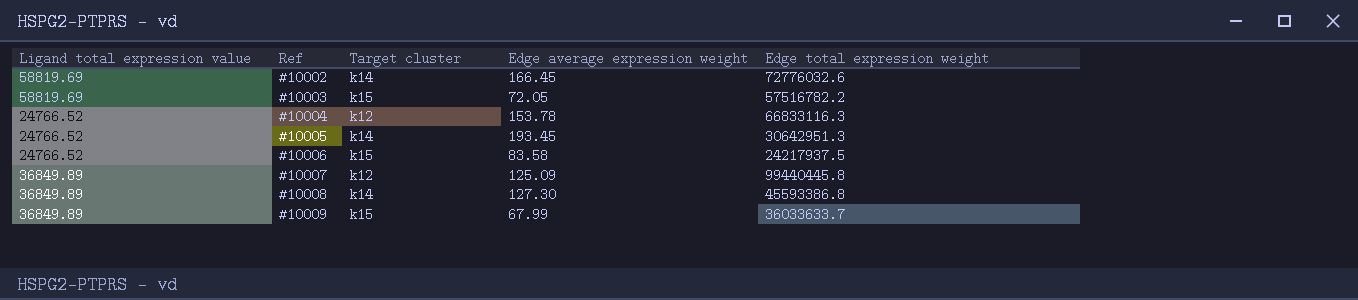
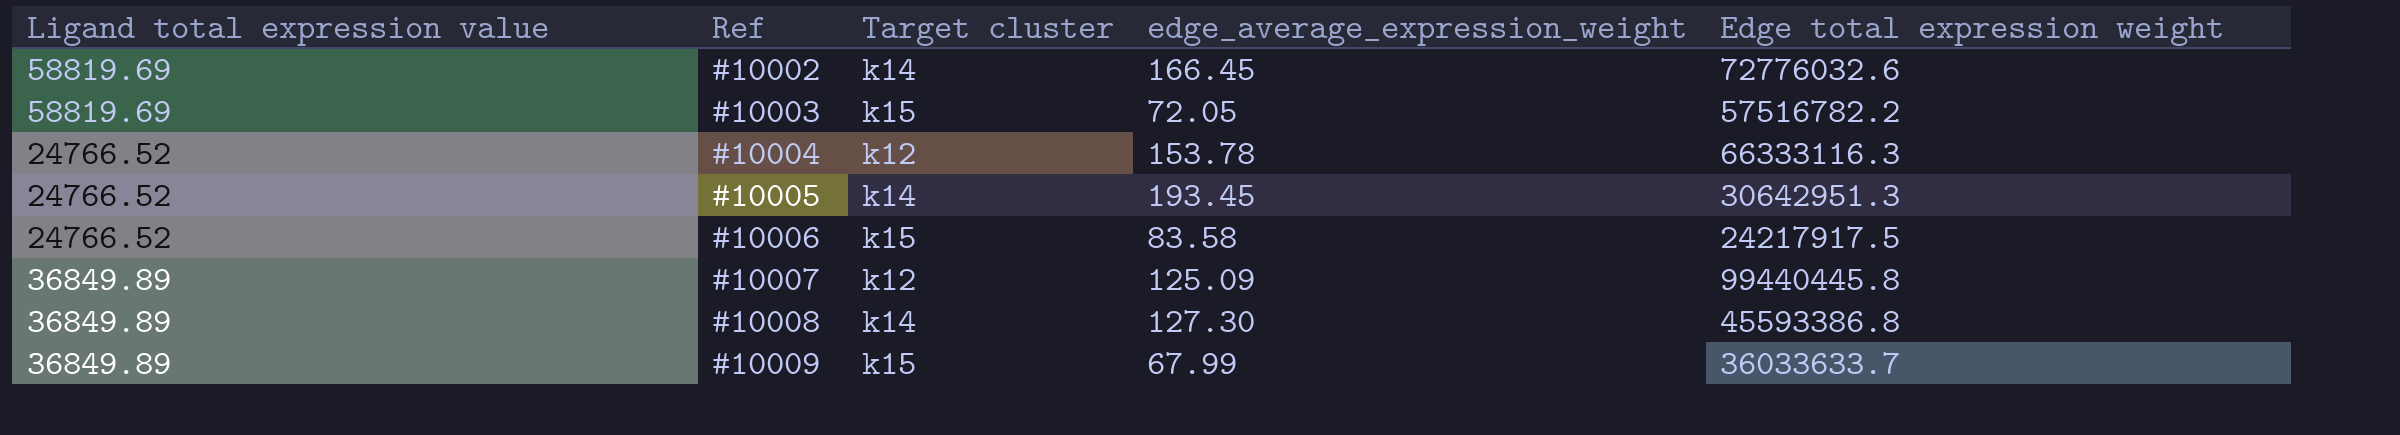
column name: Edge average expression weight -> edge_average_expression_weight
#10004 | Edge total expression weight: 66833116.3 -> 66333116.3
#10006 | Edge total expression weight: 24217937.5 -> 24217917.5

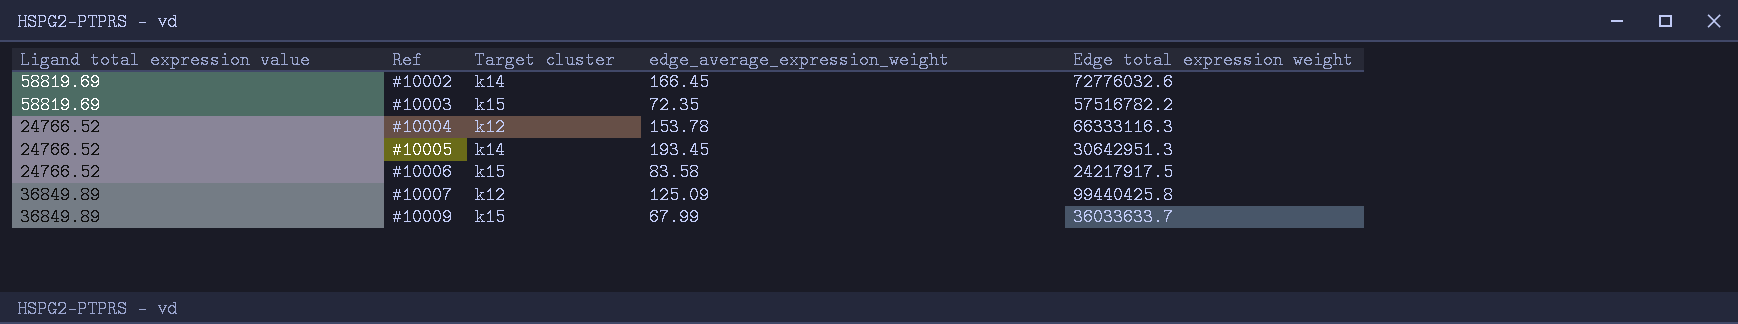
row #10008: 36849.89 | k14 | 127.30 | 45593386.8 -> none
#10003 | edge_average_expression_weight: 72.05 -> 72.35
#10007 | Edge total expression weight: 99440445.8 -> 99440425.8

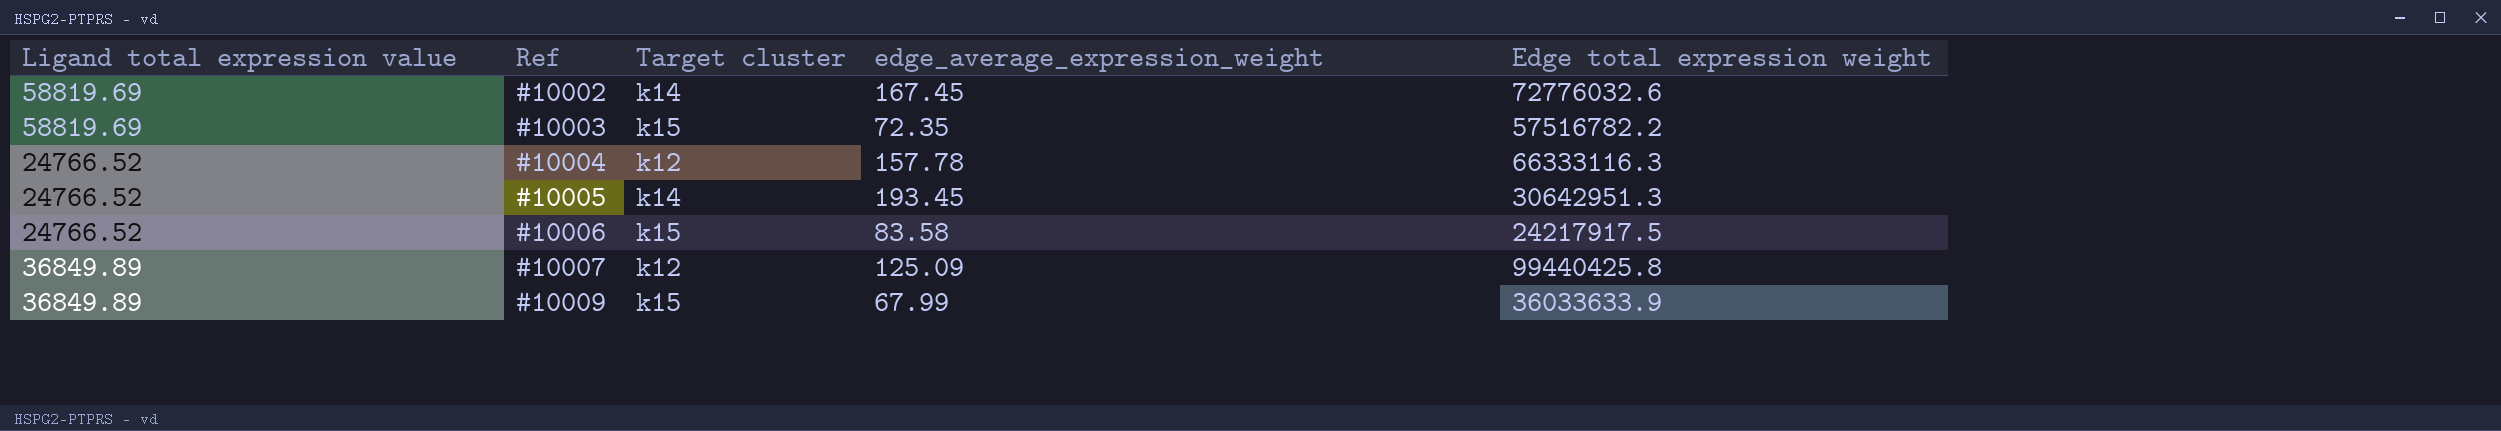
#10002 | edge_average_expression_weight: 166.45 -> 167.45
#10004 | edge_average_expression_weight: 153.78 -> 157.78
#10009 | Edge total expression weight: 36033633.7 -> 36033633.9

